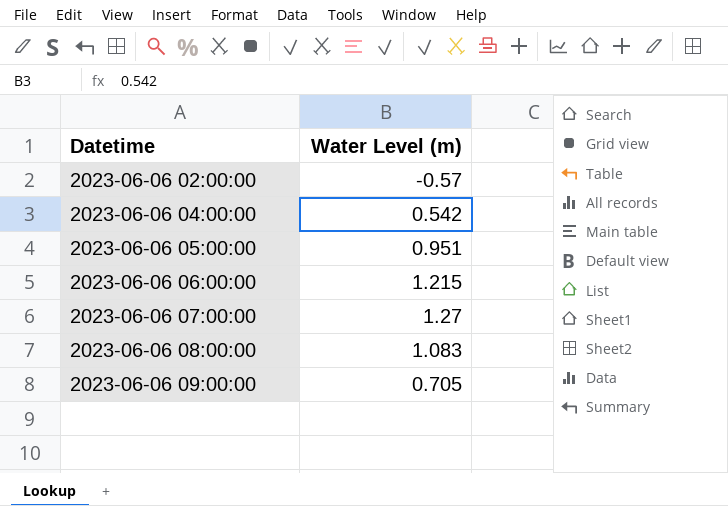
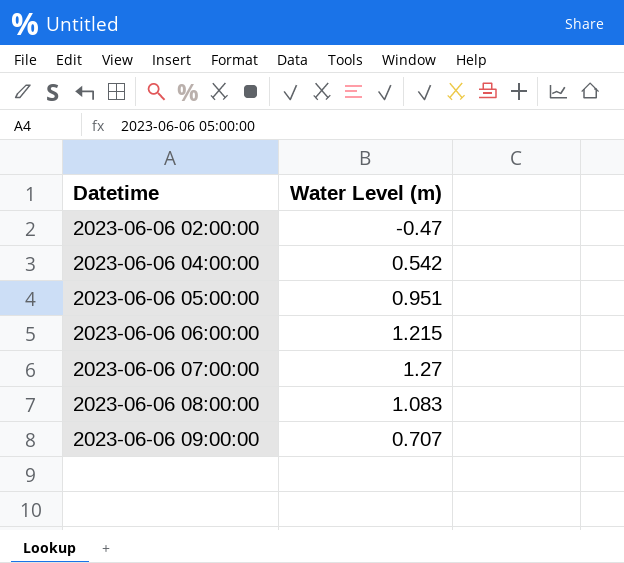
2023-06-06 02:00:00 | Water Level (m): -0.57 -> -0.47
2023-06-06 09:00:00 | Water Level (m): 0.705 -> 0.707

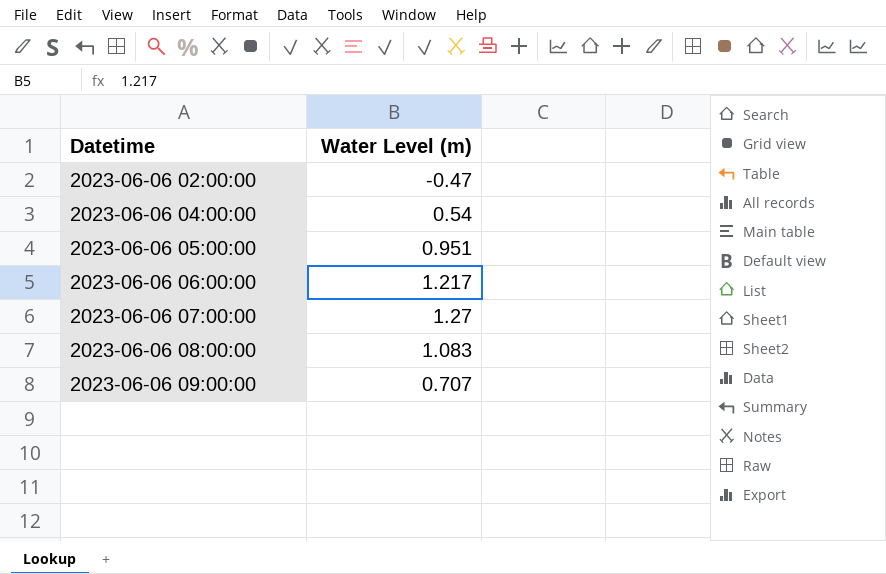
2023-06-06 04:00:00 | Water Level (m): 0.542 -> 0.54
2023-06-06 06:00:00 | Water Level (m): 1.215 -> 1.217

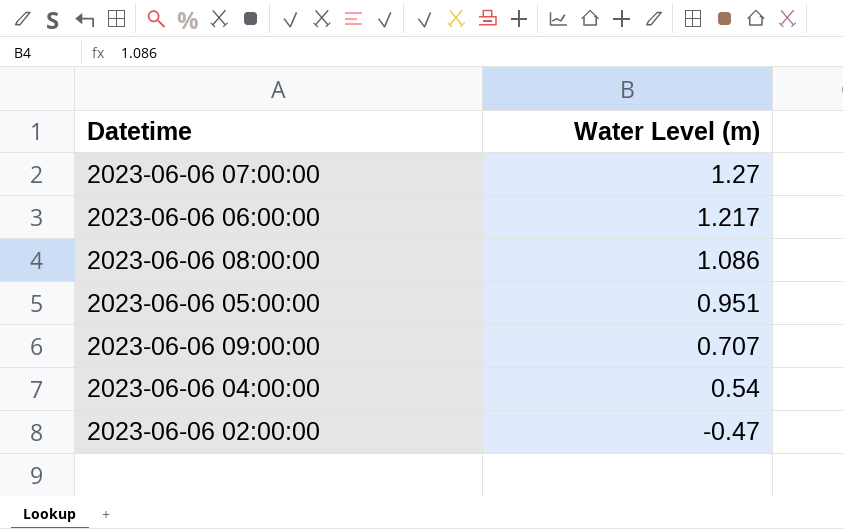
row order: Datetime ascending -> Water Level (m) descending
2023-06-06 08:00:00 | Water Level (m): 1.083 -> 1.086

